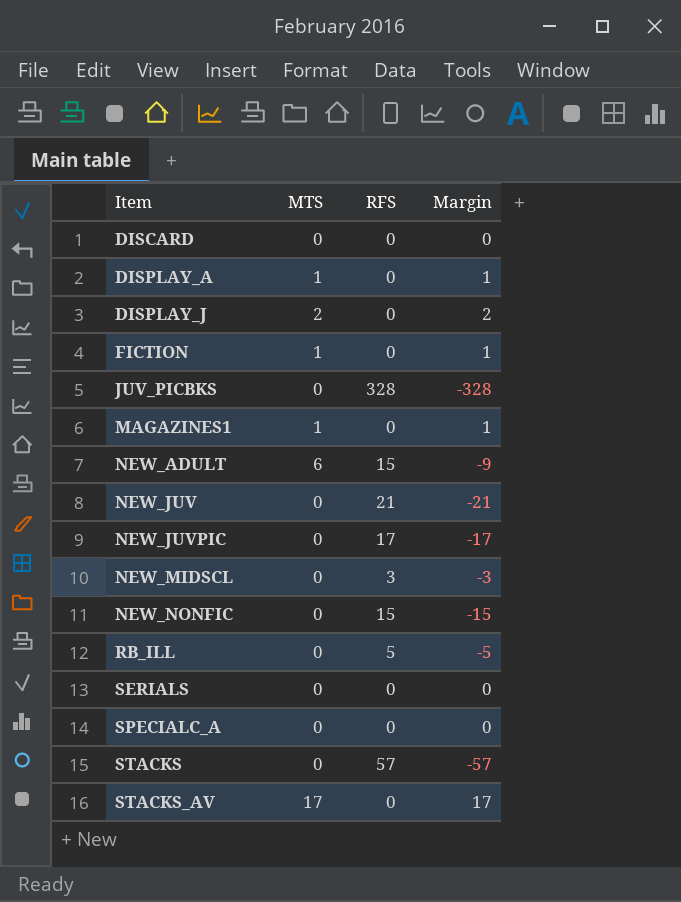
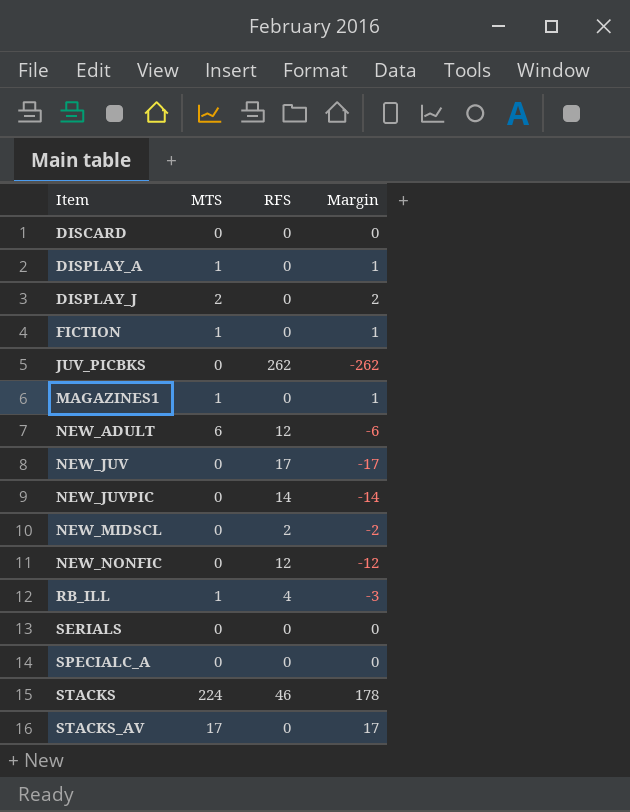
JUV_PICBKS | RFS: 328 -> 262
JUV_PICBKS | Margin: -328 -> -262
NEW_ADULT | RFS: 15 -> 12
NEW_ADULT | Margin: -9 -> -6
NEW_JUV | RFS: 21 -> 17
NEW_JUV | Margin: -21 -> -17
NEW_JUVPIC | RFS: 17 -> 14
NEW_JUVPIC | Margin: -17 -> -14
NEW_MIDSCL | RFS: 3 -> 2
NEW_MIDSCL | Margin: -3 -> -2
NEW_NONFIC | RFS: 15 -> 12
NEW_NONFIC | Margin: -15 -> -12
RB_ILL | MTS: 0 -> 1
RB_ILL | RFS: 5 -> 4
RB_ILL | Margin: -5 -> -3
STACKS | MTS: 0 -> 224
STACKS | RFS: 57 -> 46
STACKS | Margin: -57 -> 178

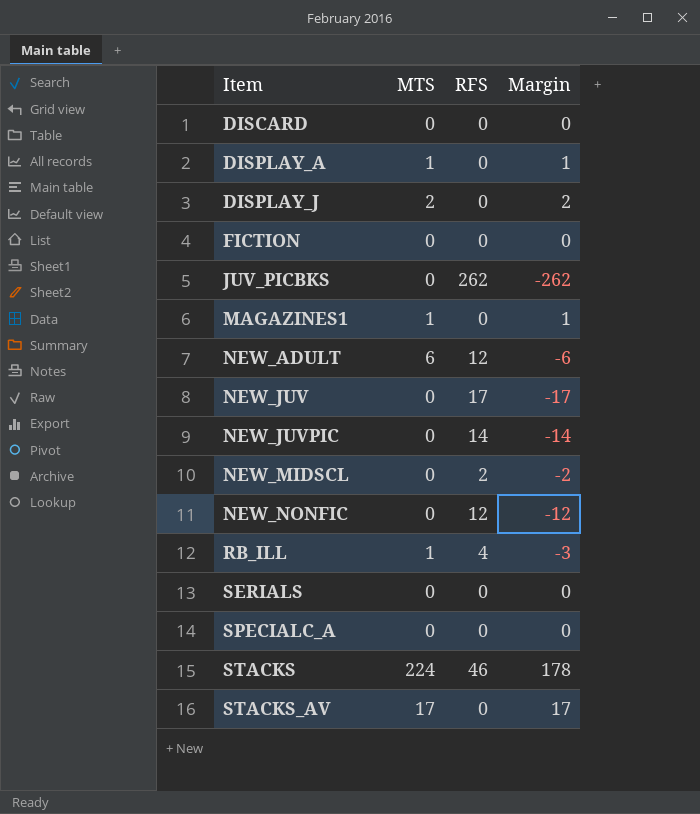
FICTION | MTS: 1 -> 0
FICTION | Margin: 1 -> 0

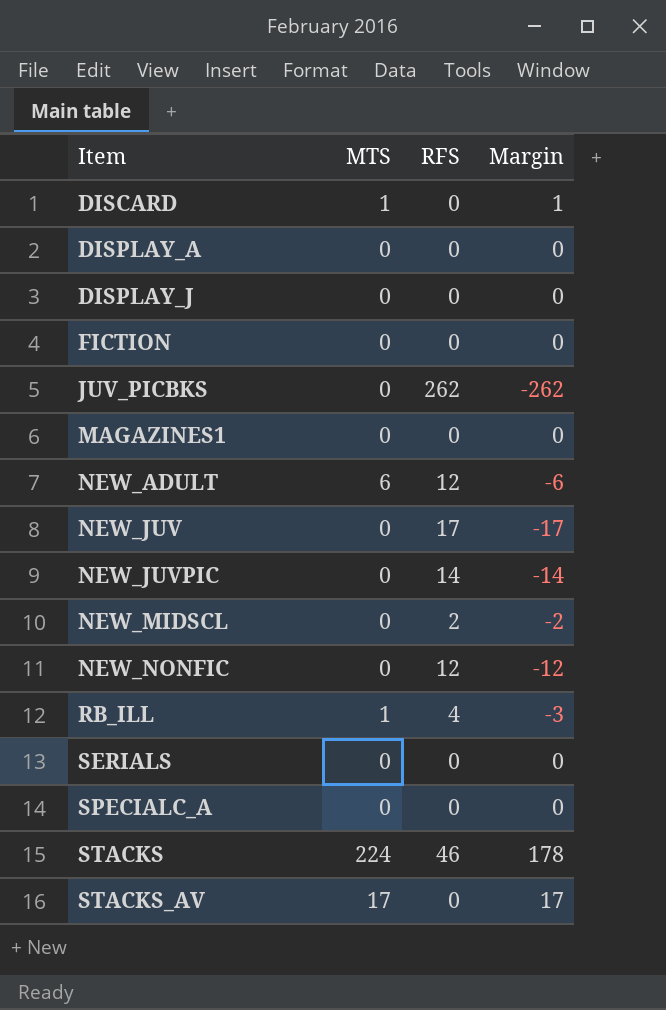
DISCARD | MTS: 0 -> 1
DISCARD | Margin: 0 -> 1
DISPLAY_A | MTS: 1 -> 0
DISPLAY_A | Margin: 1 -> 0
DISPLAY_J | MTS: 2 -> 0
DISPLAY_J | Margin: 2 -> 0
MAGAZINES1 | MTS: 1 -> 0
MAGAZINES1 | Margin: 1 -> 0

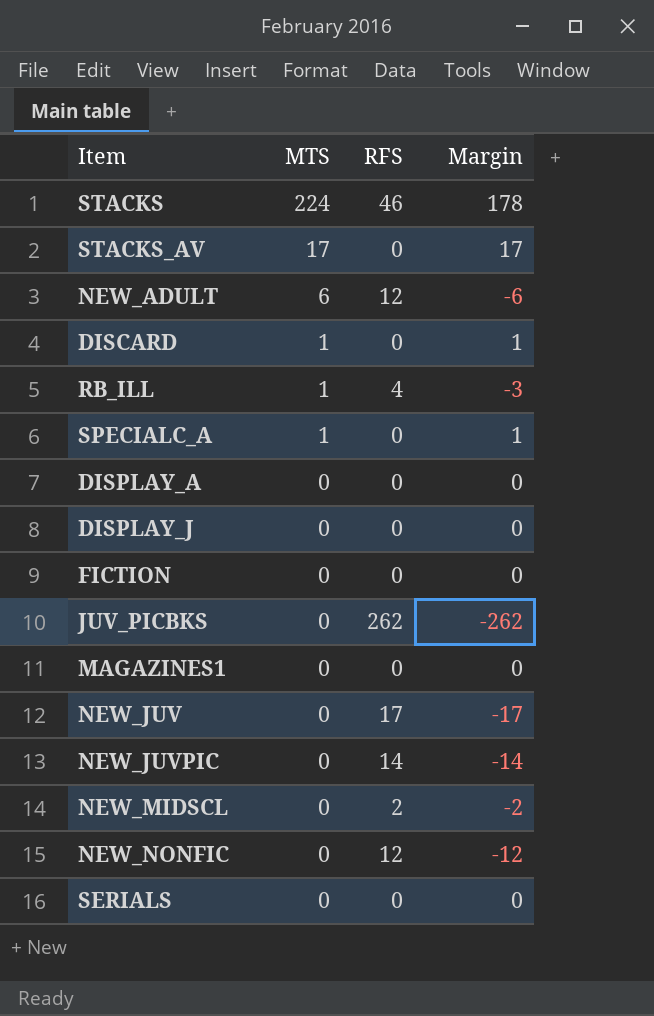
row order: Item ascending -> MTS descending
SPECIALC_A | MTS: 0 -> 1
SPECIALC_A | Margin: 0 -> 1

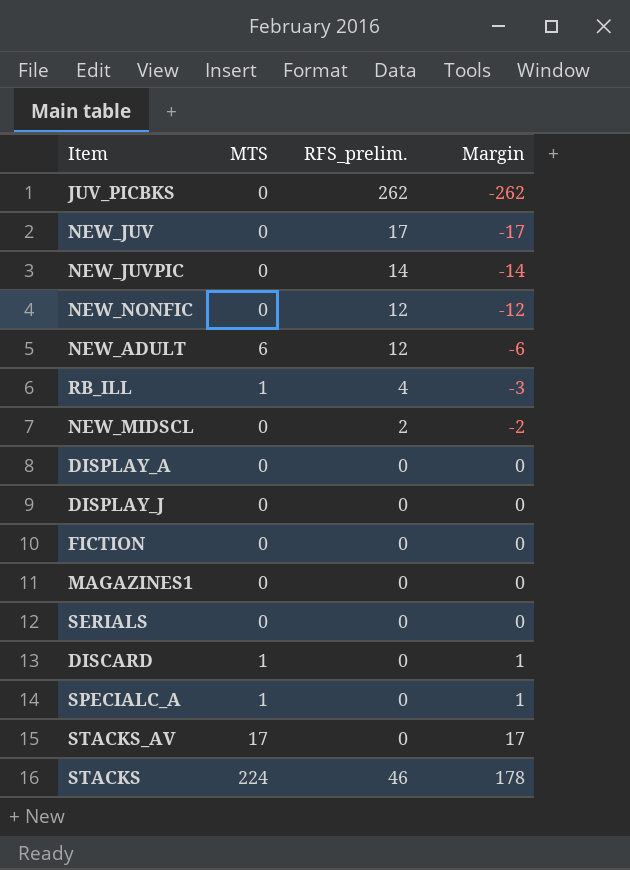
row order: MTS descending -> Margin ascending
column name: RFS -> RFS_prelim.

